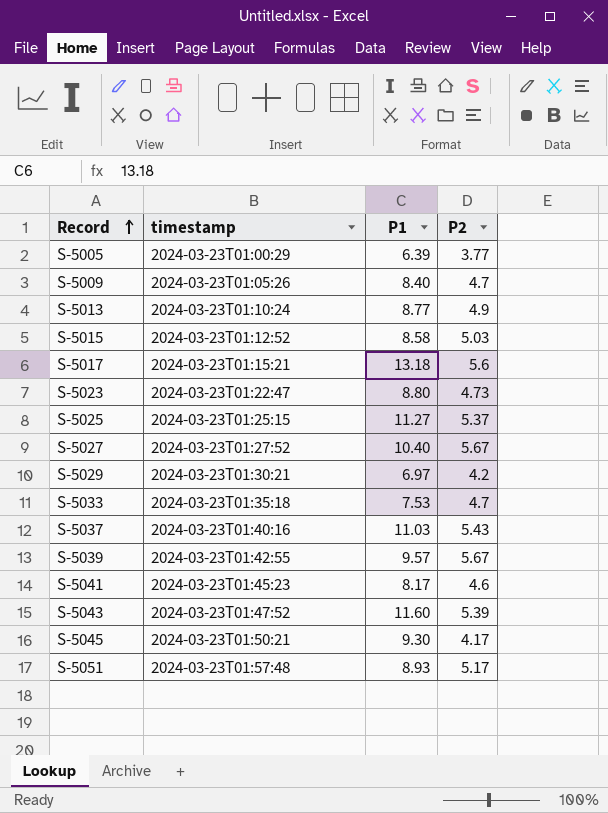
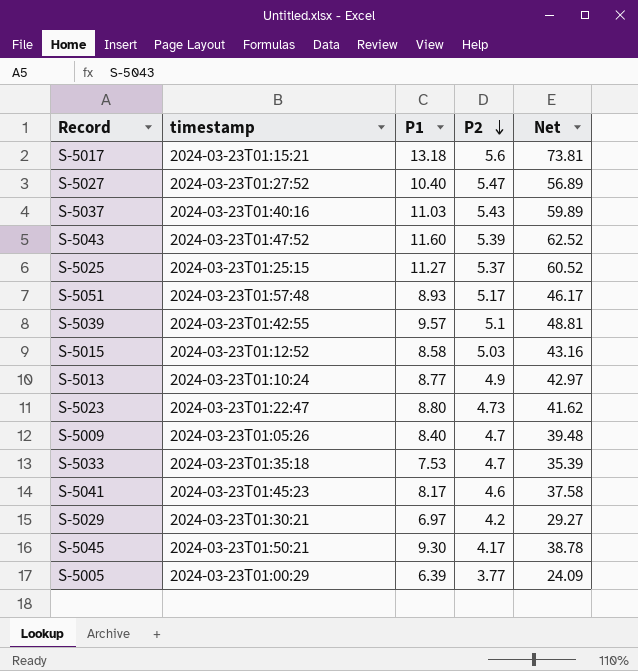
row order: Record ascending -> P2 descending
column Net | formula: none -> [P1] * [P2]
S-5027 | P2: 5.67 -> 5.47
S-5039 | P2: 5.67 -> 5.1

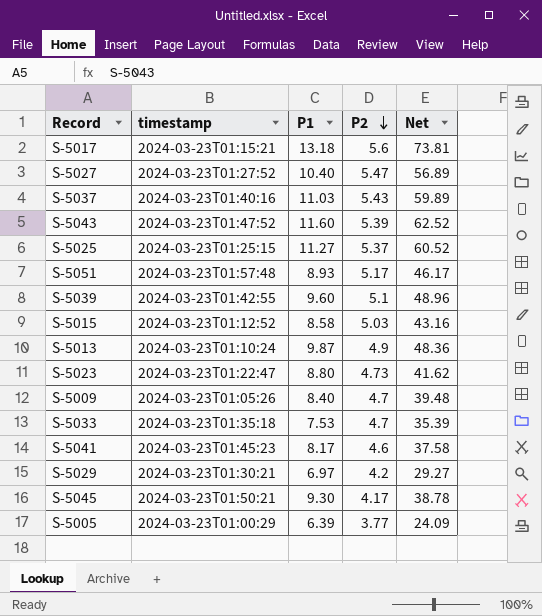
S-5039 | P1: 9.57 -> 9.60
S-5039 | Net: 48.81 -> 48.96
S-5013 | P1: 8.77 -> 9.87
S-5013 | Net: 42.97 -> 48.36

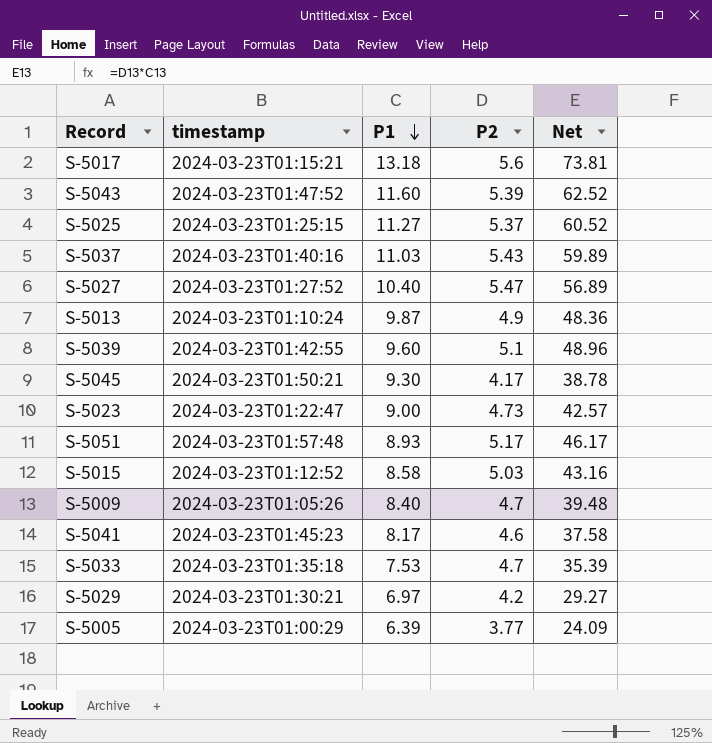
row order: P2 descending -> P1 descending
S-5023 | P1: 8.80 -> 9.00
S-5023 | Net: 41.62 -> 42.57

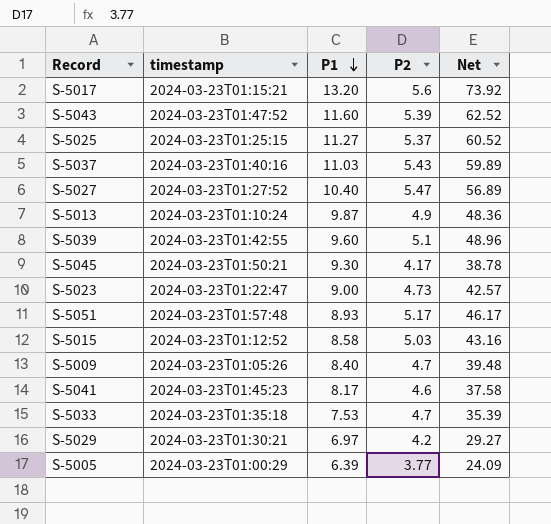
S-5017 | P1: 13.18 -> 13.20
S-5017 | Net: 73.81 -> 73.92

